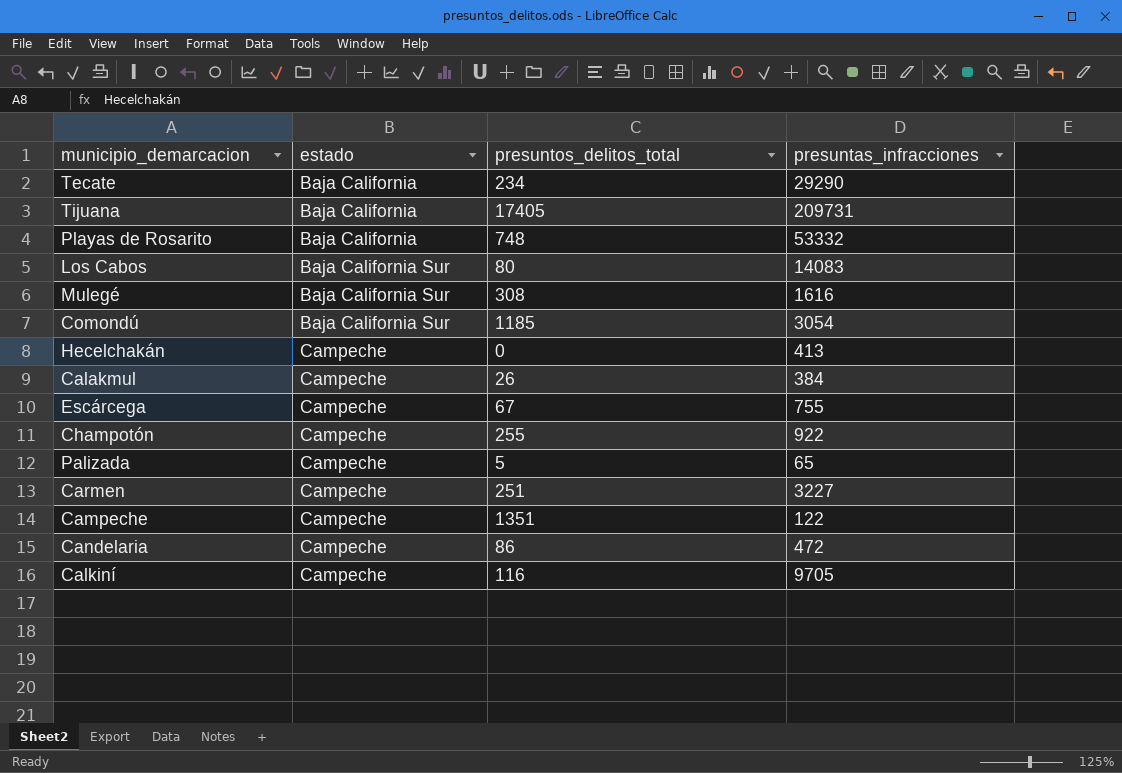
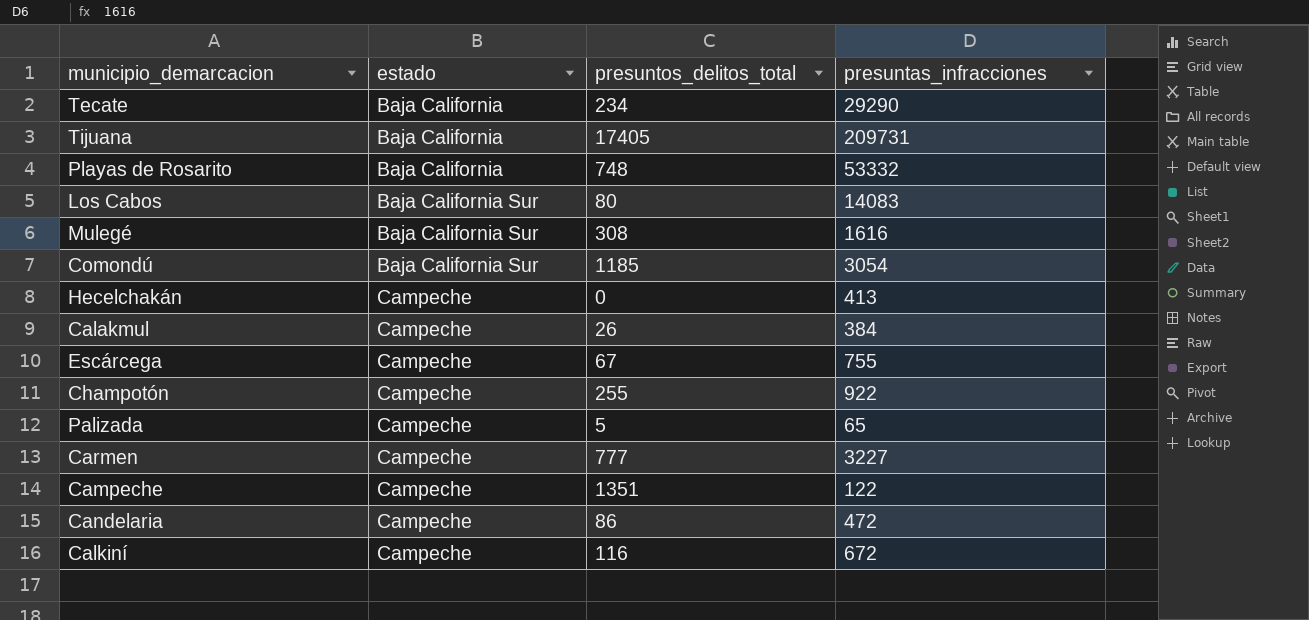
Carmen | presuntos_delitos_total: 251 -> 777
Calkiní | presuntas_infracciones: 9705 -> 672

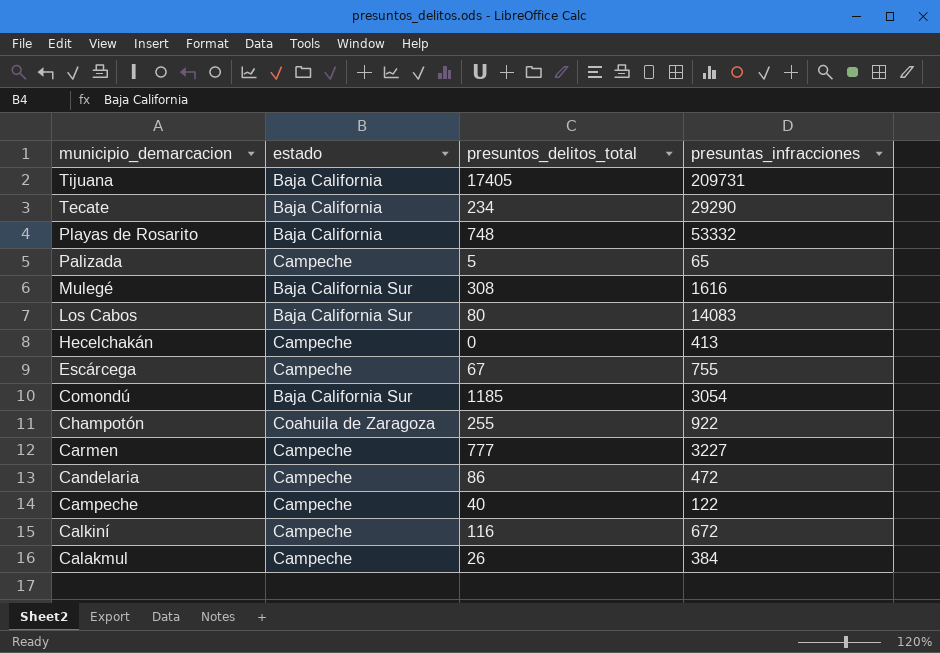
row order: estado ascending -> municipio_demarcacion descending
Champotón | estado: Campeche -> Coahuila de Zaragoza
Campeche | presuntos_delitos_total: 1351 -> 40

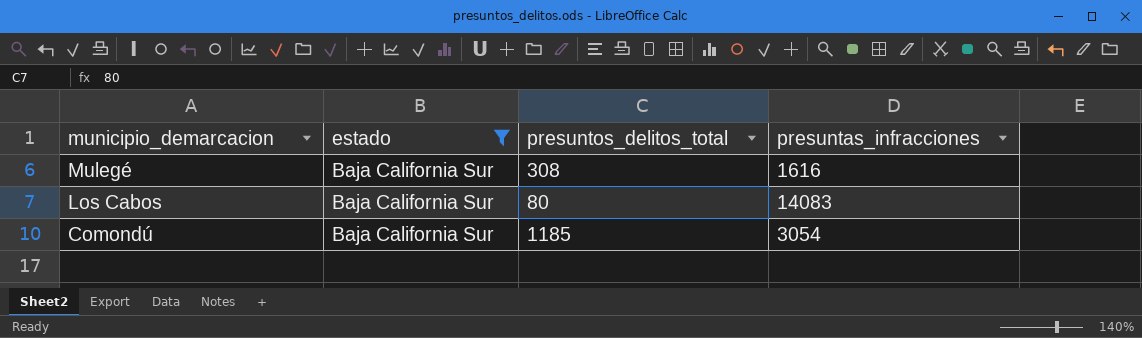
filter: none -> estado = Baja California Sur

